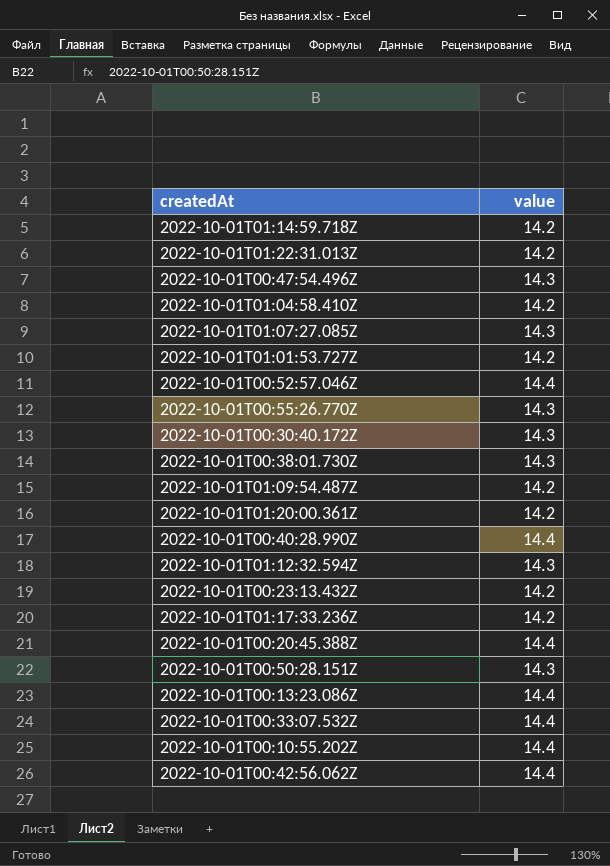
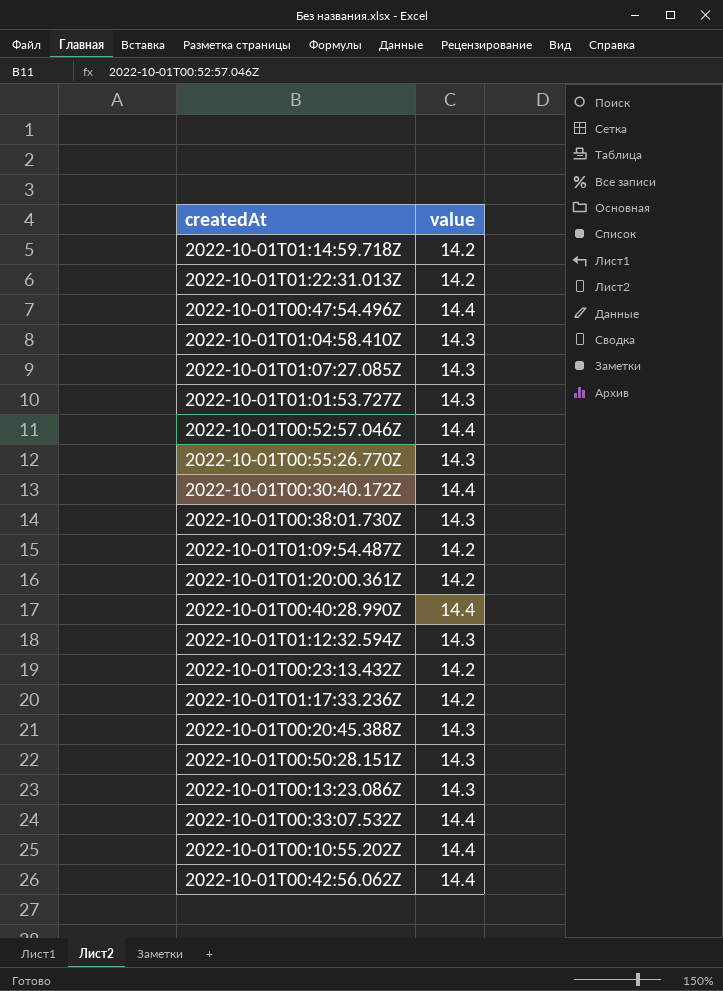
2022-10-01T00:47:54.496Z | value: 14.3 -> 14.4
2022-10-01T01:04:58.410Z | value: 14.2 -> 14.3
2022-10-01T01:01:53.727Z | value: 14.2 -> 14.3
2022-10-01T00:30:40.172Z | value: 14.3 -> 14.4
2022-10-01T00:20:45.388Z | value: 14.4 -> 14.3
2022-10-01T00:13:23.086Z | value: 14.4 -> 14.3

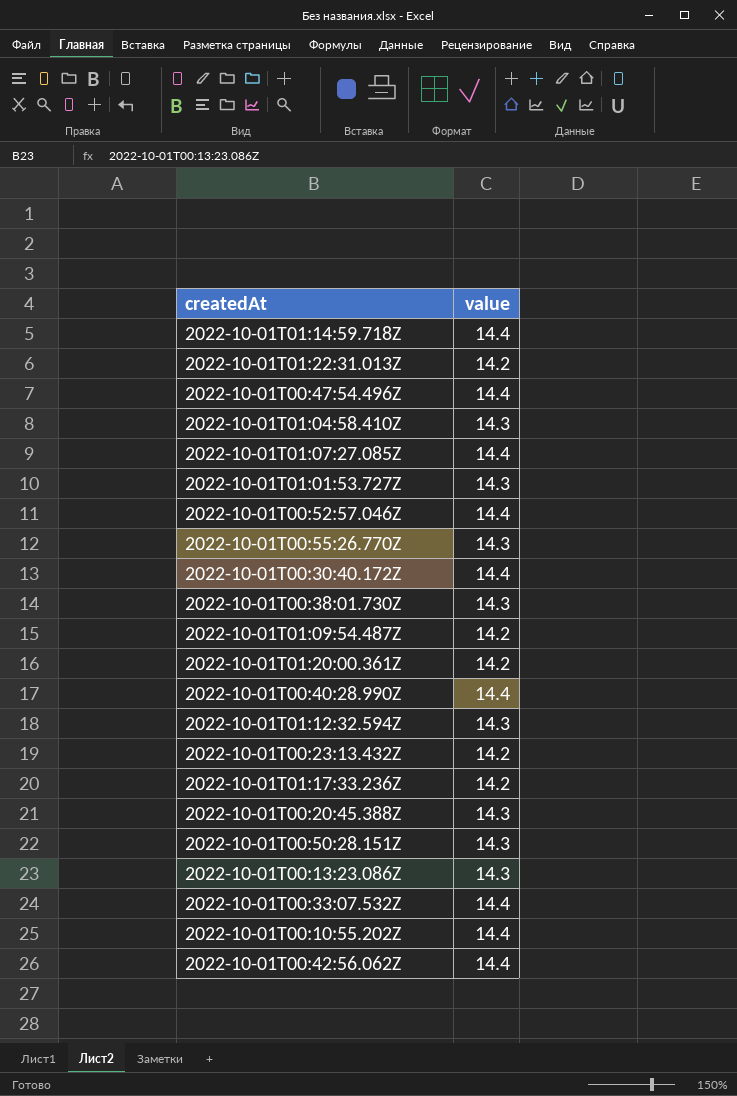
2022-10-01T01:14:59.718Z | value: 14.2 -> 14.4
2022-10-01T01:07:27.085Z | value: 14.3 -> 14.4

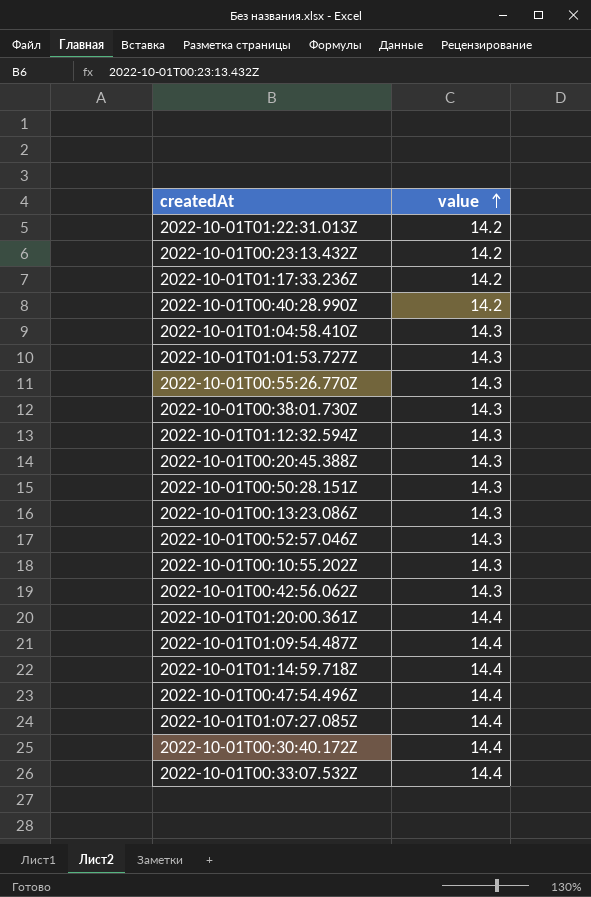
row order: none -> value ascending
2022-10-01T00:40:28.990Z | value: 14.4 -> 14.2
2022-10-01T00:52:57.046Z | value: 14.4 -> 14.3
2022-10-01T00:10:55.202Z | value: 14.4 -> 14.3
2022-10-01T00:42:56.062Z | value: 14.4 -> 14.3
2022-10-01T01:20:00.361Z | value: 14.2 -> 14.4
2022-10-01T01:09:54.487Z | value: 14.2 -> 14.4

